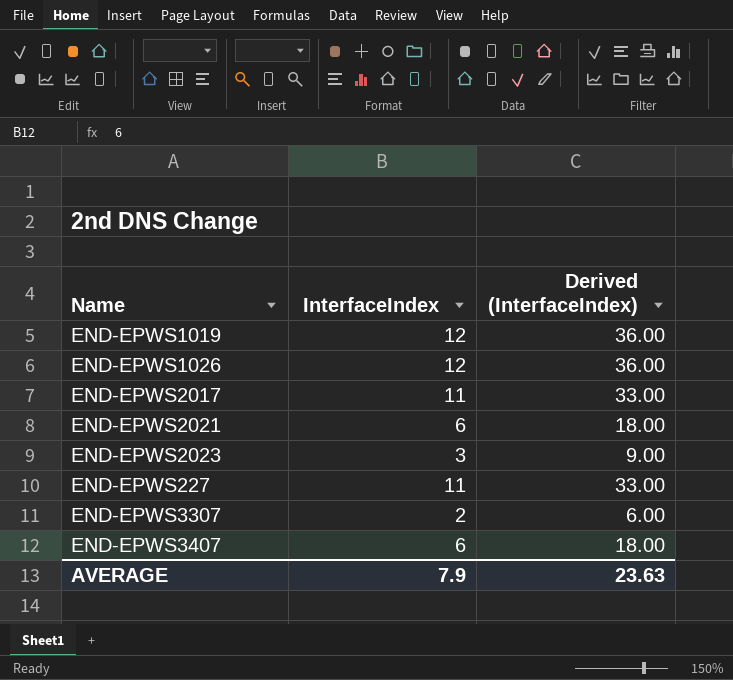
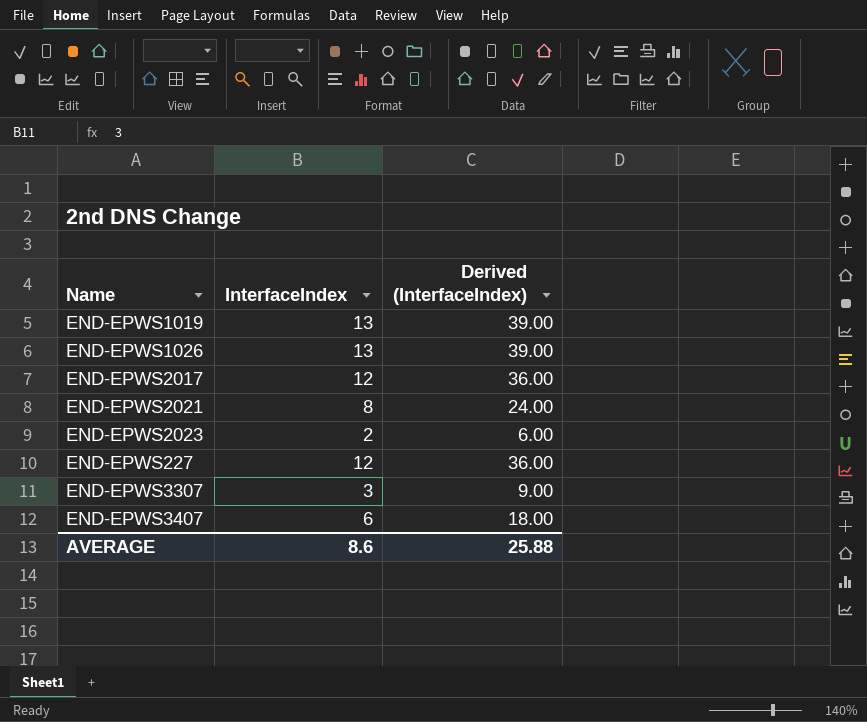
END-EPWS1019 | InterfaceIndex: 12 -> 13
END-EPWS1019 | Derived (InterfaceIndex): 36.00 -> 39.00
END-EPWS1026 | InterfaceIndex: 12 -> 13
END-EPWS1026 | Derived (InterfaceIndex): 36.00 -> 39.00
END-EPWS2017 | InterfaceIndex: 11 -> 12
END-EPWS2017 | Derived (InterfaceIndex): 33.00 -> 36.00
END-EPWS2021 | InterfaceIndex: 6 -> 8
END-EPWS2021 | Derived (InterfaceIndex): 18.00 -> 24.00
END-EPWS2023 | InterfaceIndex: 3 -> 2
END-EPWS2023 | Derived (InterfaceIndex): 9.00 -> 6.00
END-EPWS227 | InterfaceIndex: 11 -> 12
END-EPWS227 | Derived (InterfaceIndex): 33.00 -> 36.00
END-EPWS3307 | InterfaceIndex: 2 -> 3
END-EPWS3307 | Derived (InterfaceIndex): 6.00 -> 9.00
AVERAGE | InterfaceIndex: 7.9 -> 8.6
AVERAGE | Derived (InterfaceIndex): 23.63 -> 25.88

